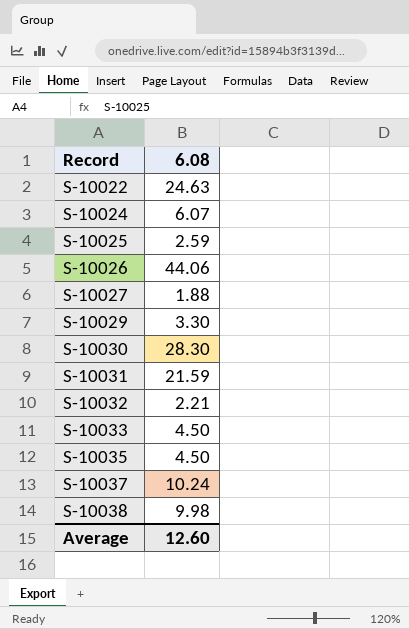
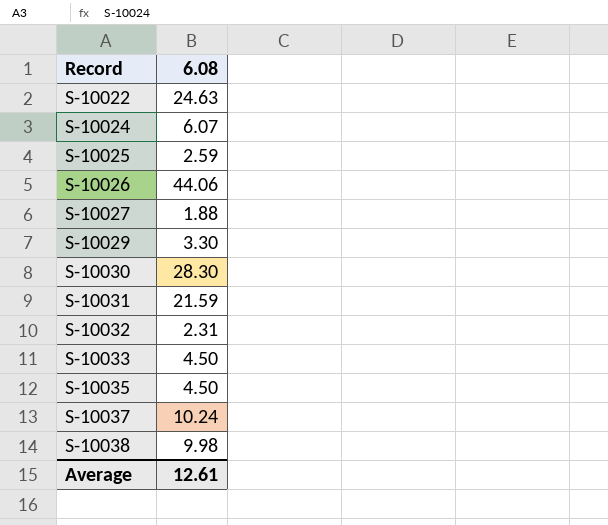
S-10032 | 6.08: 2.21 -> 2.31
Average | 6.08: 12.60 -> 12.61

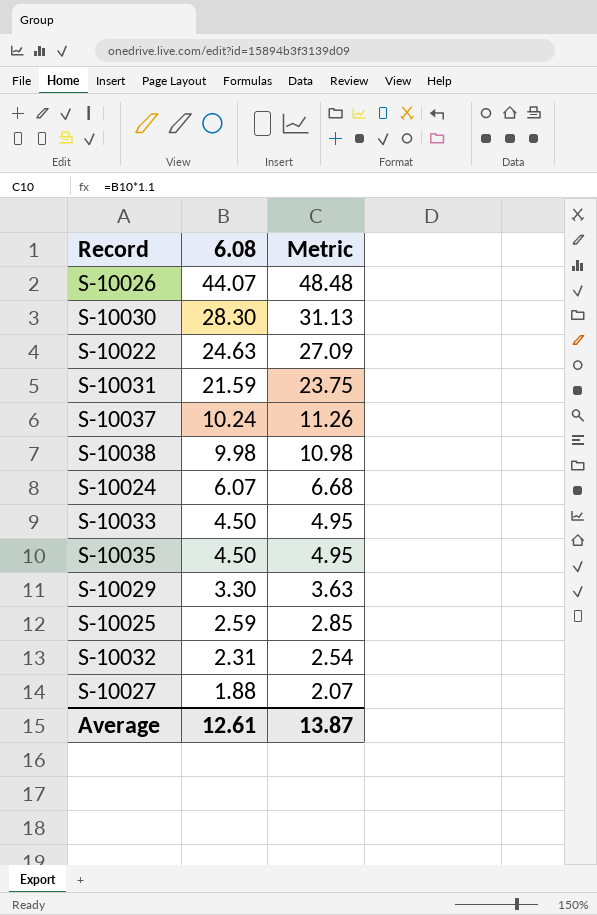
row order: Record ascending -> 6.08 descending
column Metric | formula: none -> [6.08] * 1.1
S-10026 | 6.08: 44.06 -> 44.07

